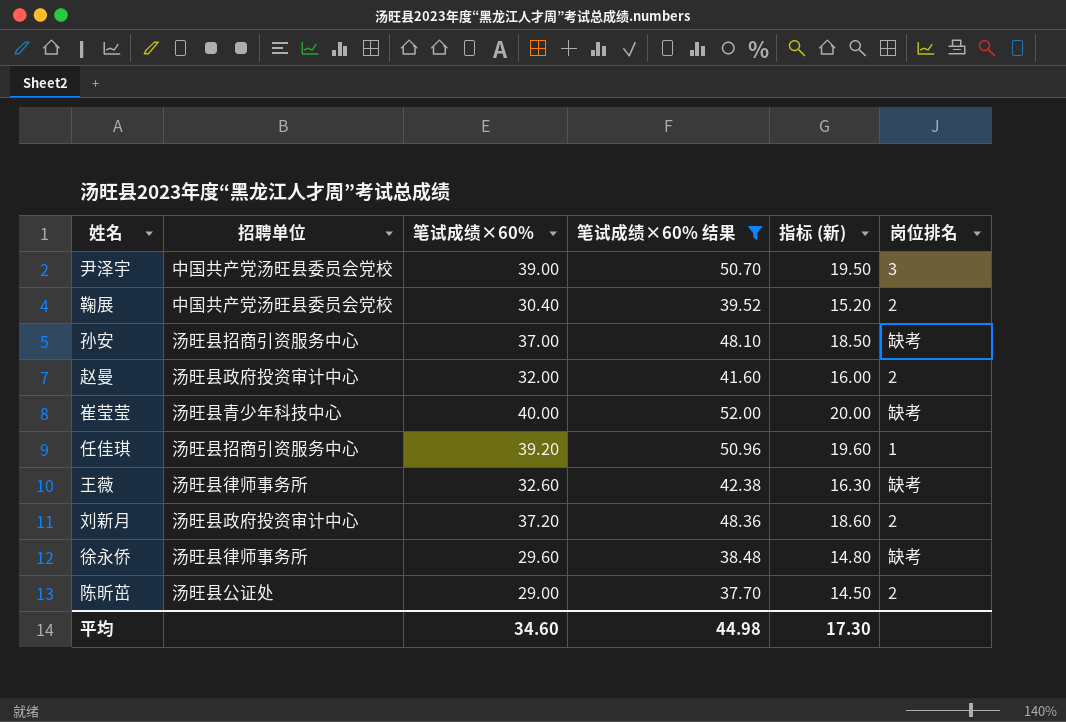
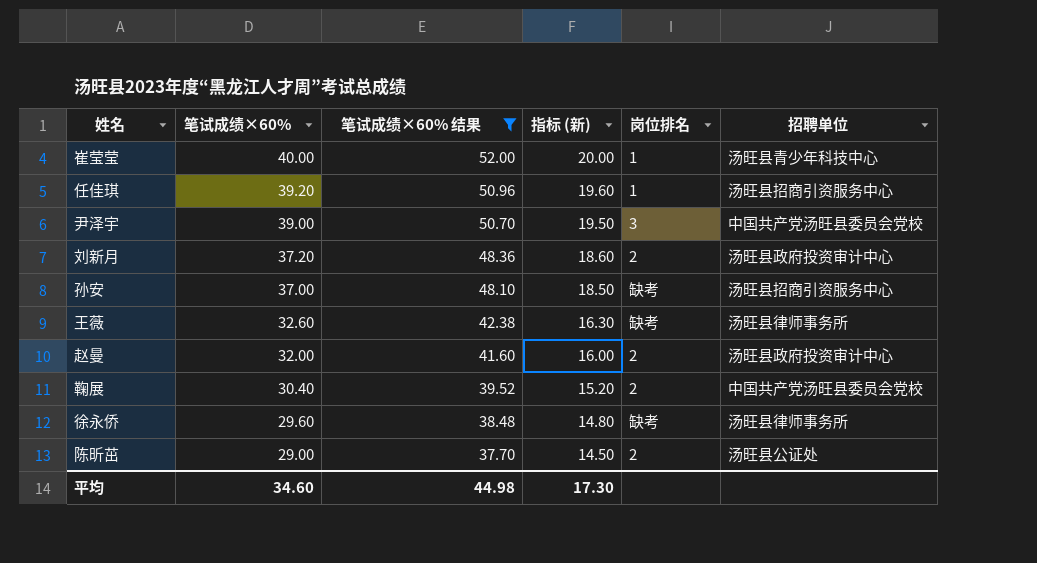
row order: none -> 笔试成绩×60% descending
column 招聘单位 | position: 2 -> 6
崔莹莹 | 岗位排名: 缺考 -> 1

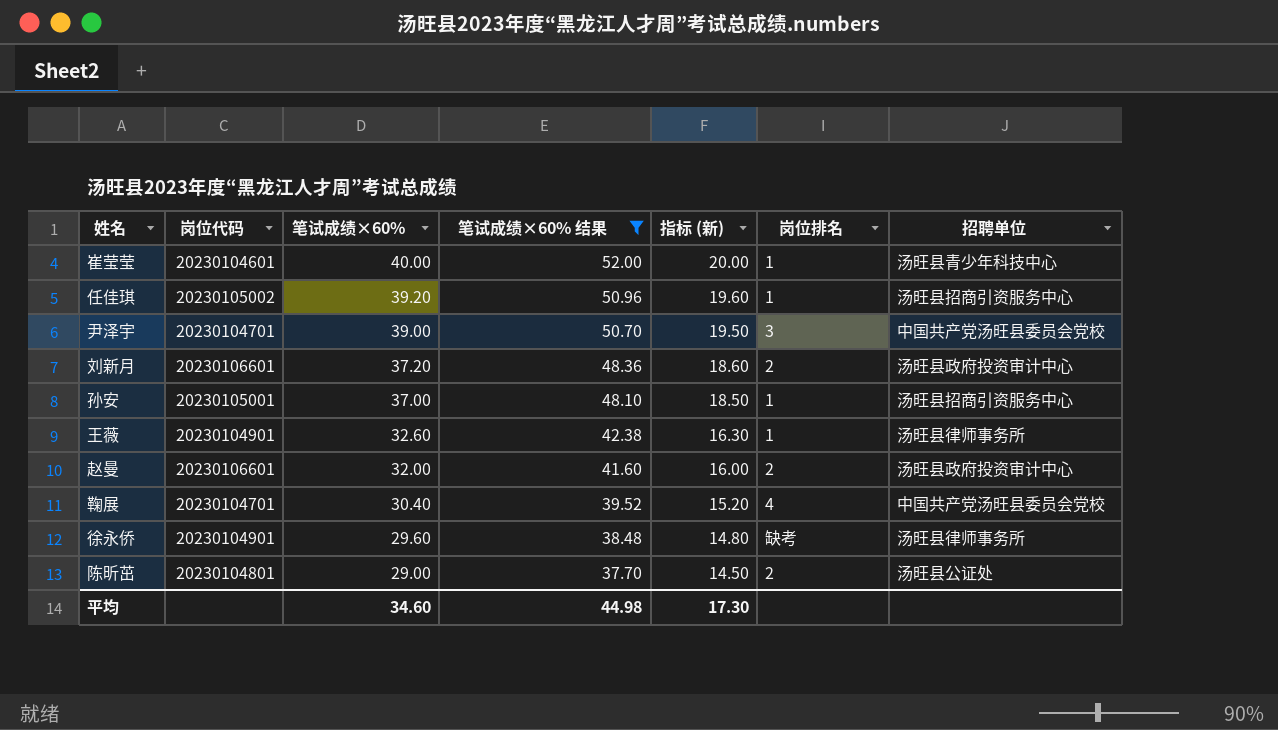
column 岗位代码 | position: none -> 2
孙安 | 岗位排名: 缺考 -> 1
王薇 | 岗位排名: 缺考 -> 1
鞠展 | 岗位排名: 2 -> 4

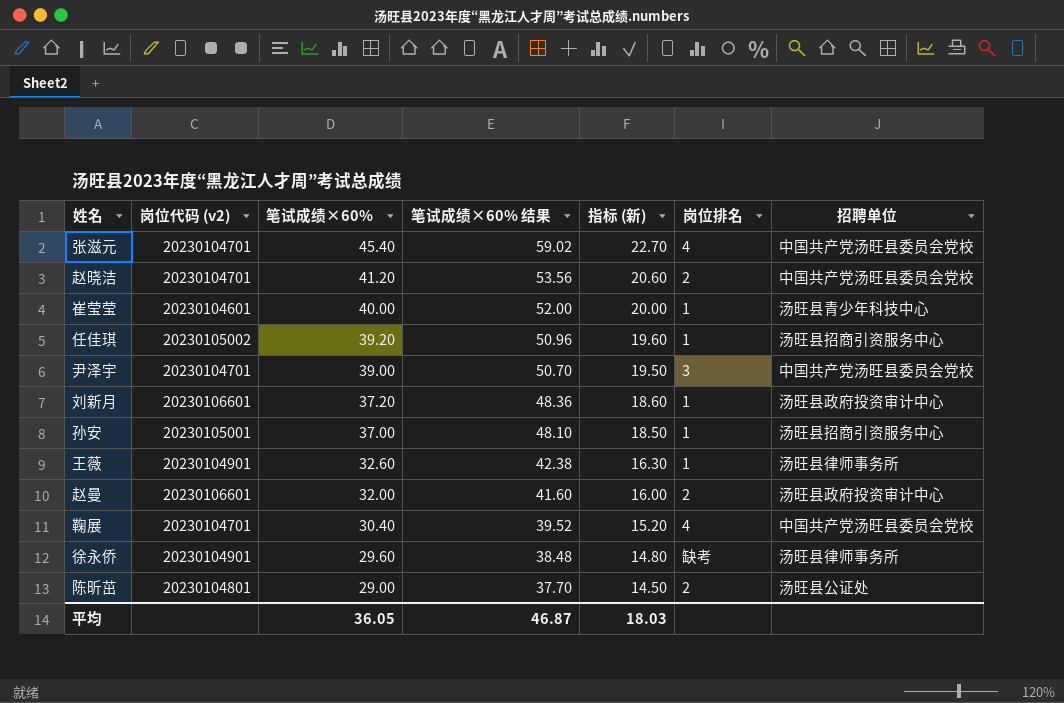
filter: 笔试成绩×60% 结果 <= 52.00 -> none
column name: 岗位代码 -> 岗位代码 (v2)
刘新月 | 岗位排名: 2 -> 1
平均 | 笔试成绩×60%: 34.60 -> 36.05
平均 | 笔试成绩×60% 结果: 44.98 -> 46.87
平均 | 指标 (新): 17.30 -> 18.03

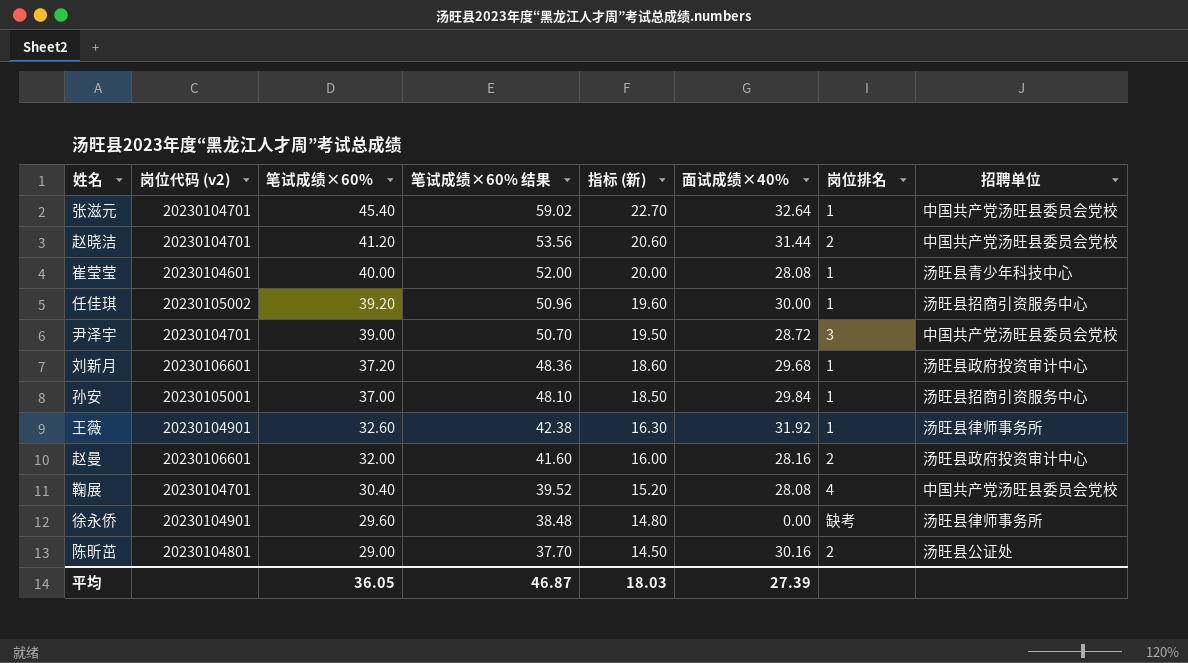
column 面试成绩×40% | position: none -> 6
张滋元 | 岗位排名: 4 -> 1

